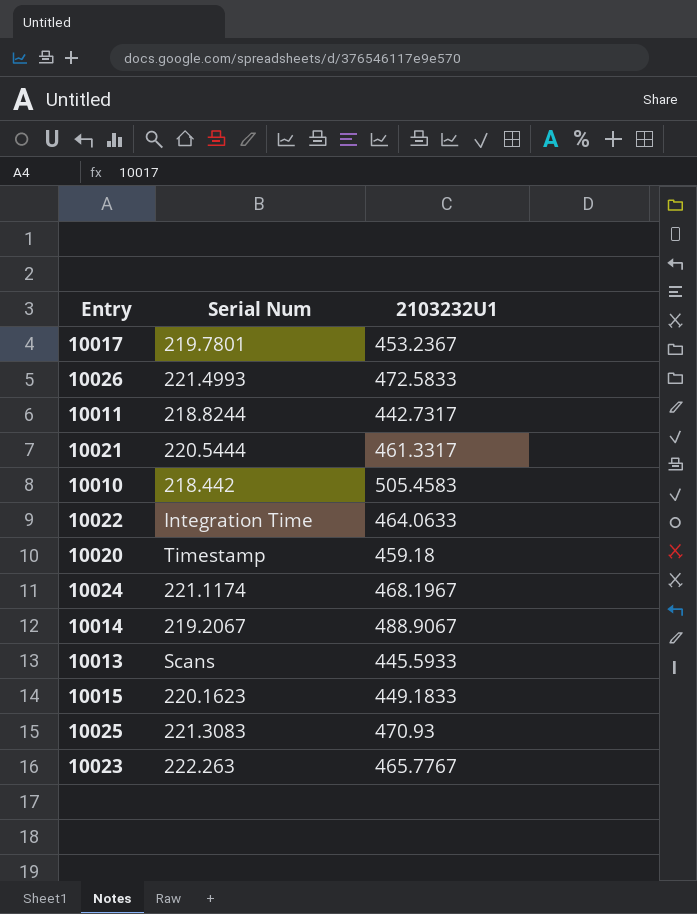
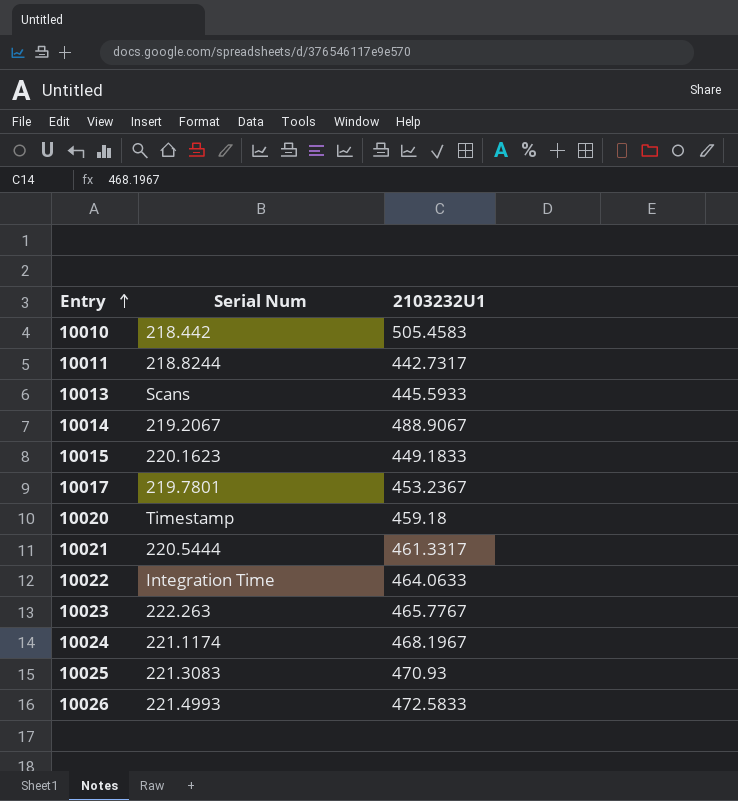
row order: none -> Entry ascending

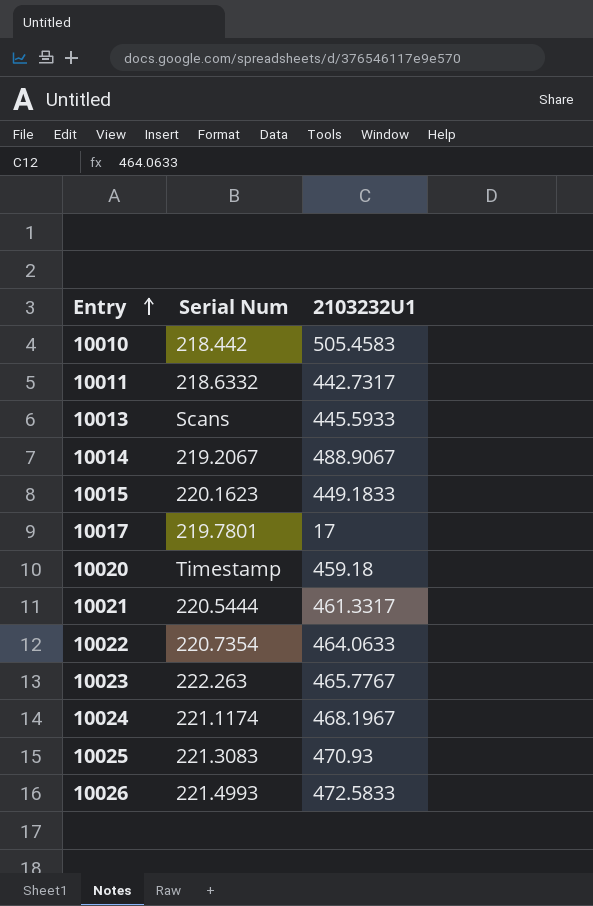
10011 | Serial Num: 218.8244 -> 218.6332
10017 | 2103232U1: 453.2367 -> 17
10022 | Serial Num: Integration Time -> 220.7354

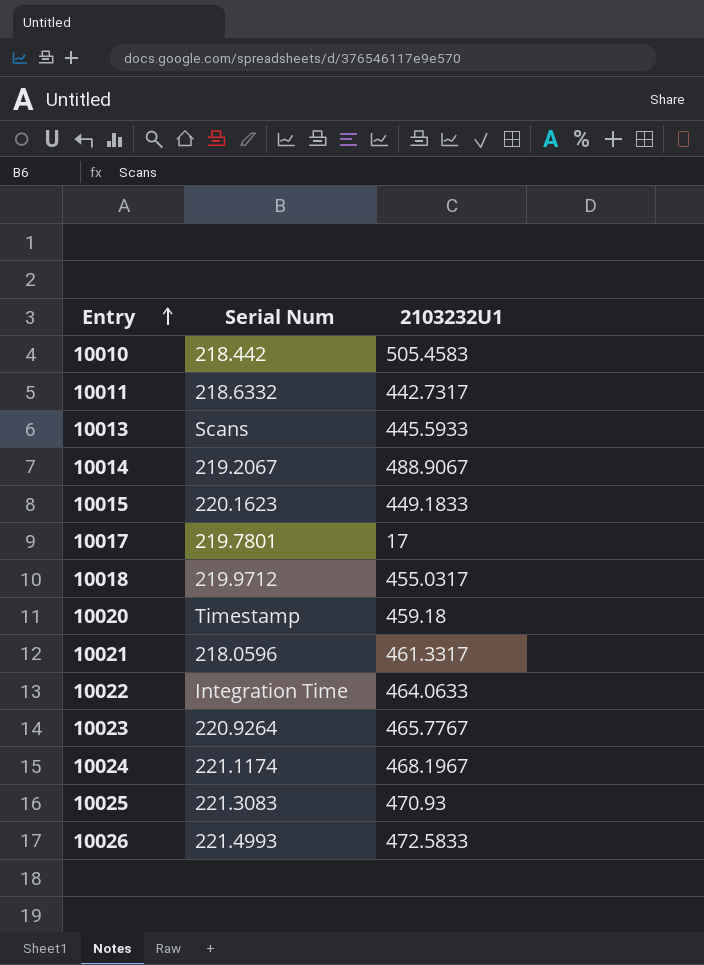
row 10018: none -> 219.9712 | 455.0317
10021 | Serial Num: 220.5444 -> 218.0596
10022 | Serial Num: 220.7354 -> Integration Time
10023 | Serial Num: 222.263 -> 220.9264

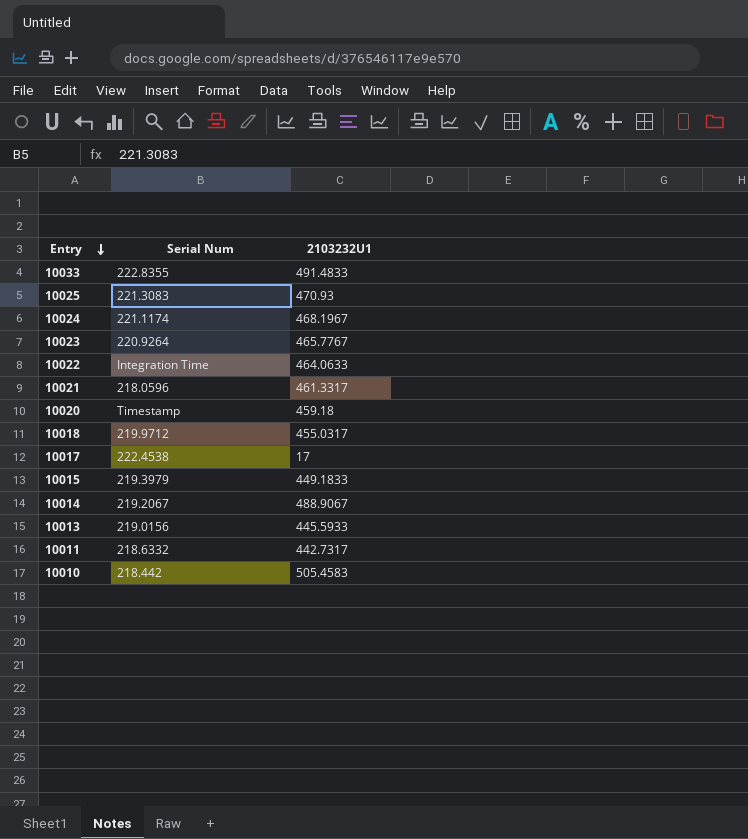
row order: Entry ascending -> Entry descending
row 10026: 221.4993 | 472.5833 -> none
row 10033: none -> 222.8355 | 491.4833
10017 | Serial Num: 219.7801 -> 222.4538
10015 | Serial Num: 220.1623 -> 219.3979
10013 | Serial Num: Scans -> 219.0156

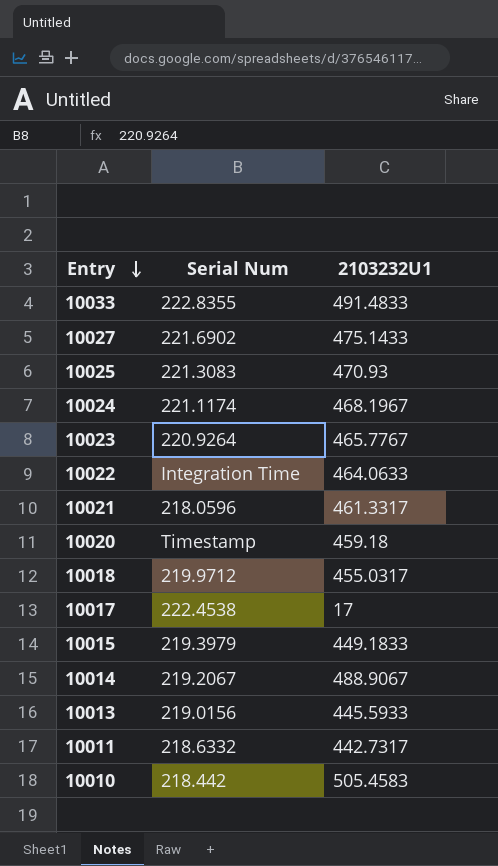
row 10027: none -> 221.6902 | 475.1433

